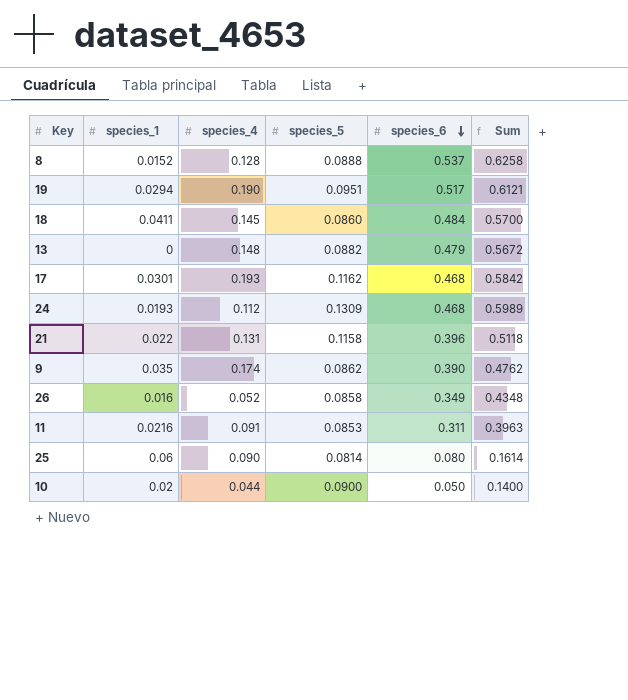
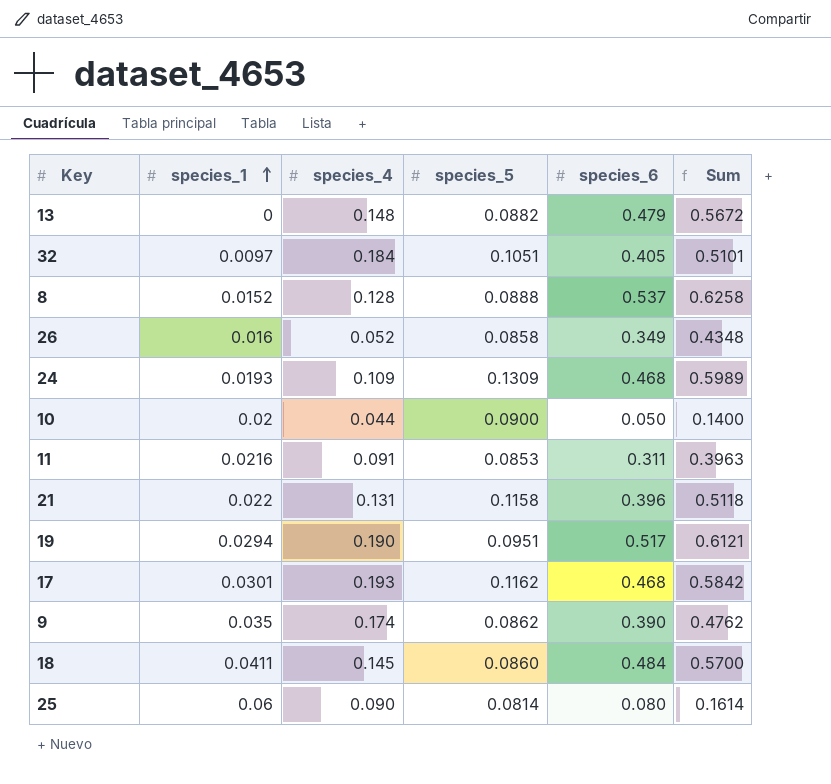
row order: species_6 descending -> species_1 ascending
row 32: none -> 0.0097 | 0.184 | 0.1051 | 0.405 | 0.5101
24 | species_4: 0.112 -> 0.109

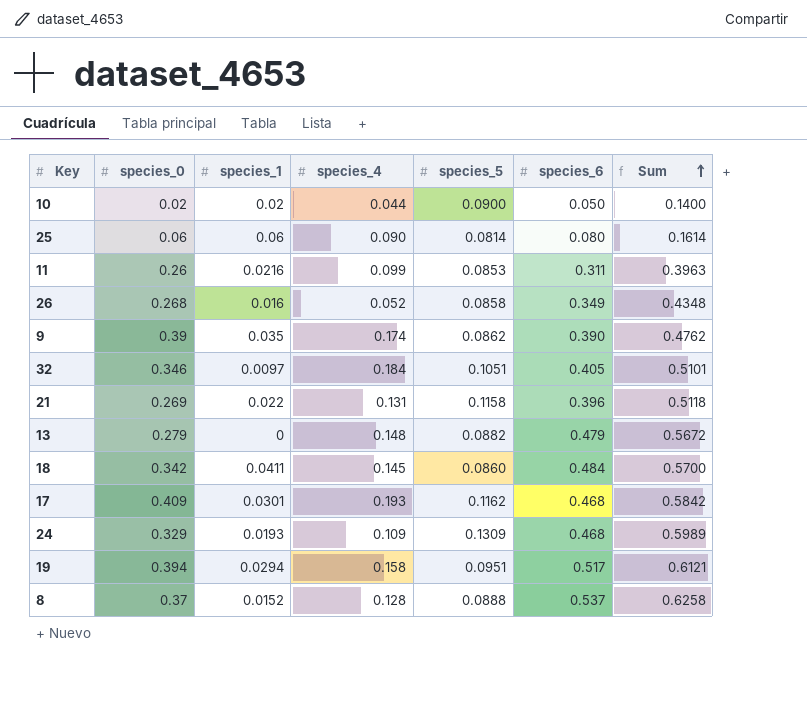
row order: species_1 ascending -> Sum ascending
column species_0 | position: none -> 2
11 | species_4: 0.091 -> 0.099
19 | species_4: 0.190 -> 0.158

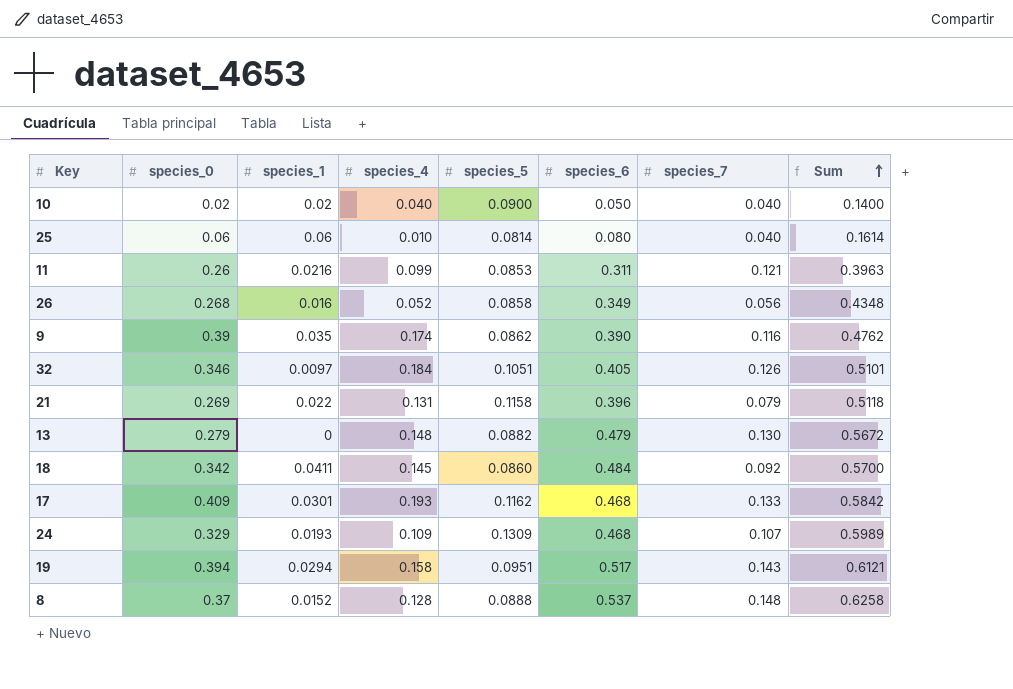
column species_7 | position: none -> 7
10 | species_4: 0.044 -> 0.040
25 | species_4: 0.090 -> 0.010

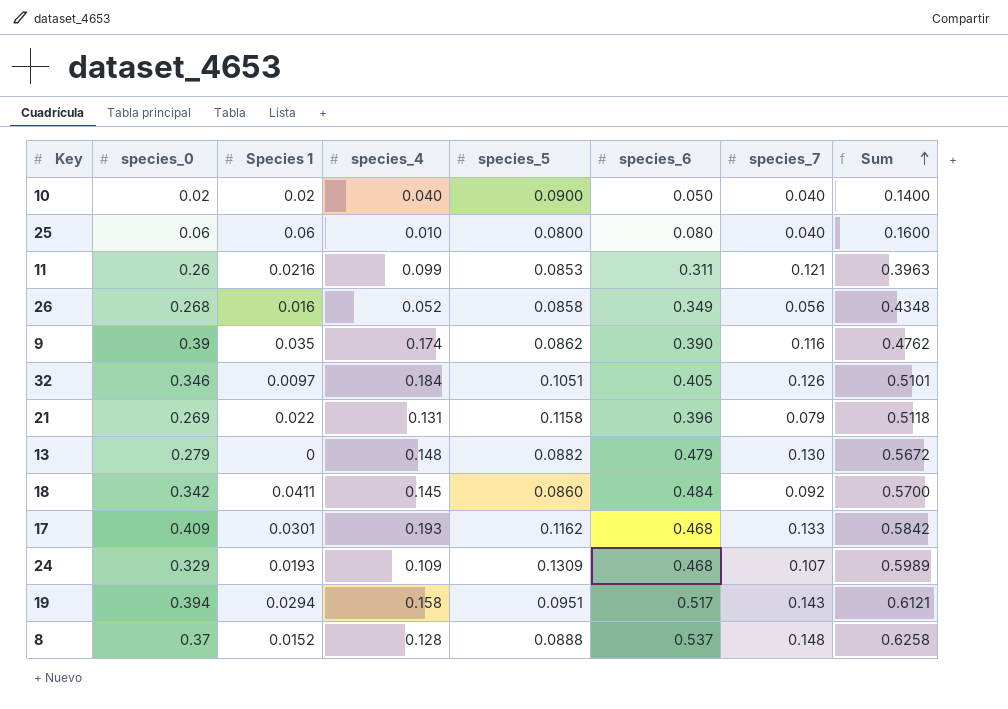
column name: species_1 -> Species 1
25 | species_5: 0.0814 -> 0.0800
25 | Sum: 0.1614 -> 0.1600

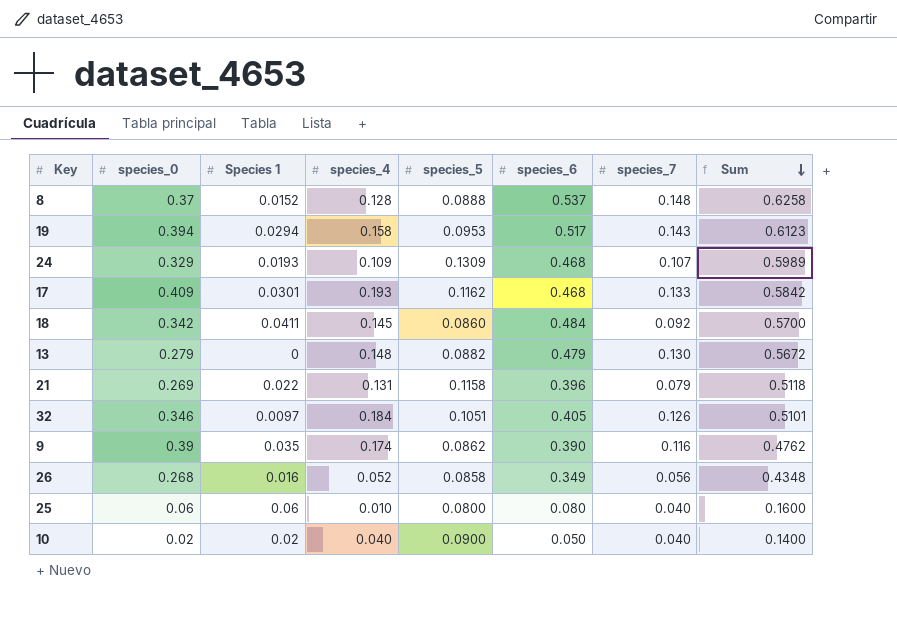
row order: Sum ascending -> Sum descending
row 11: 0.26 | 0.0216 | 0.099 | 0.0853 | 0.311 | 0.121 | 0.3963 -> none
19 | species_5: 0.0951 -> 0.0953
19 | Sum: 0.6121 -> 0.6123

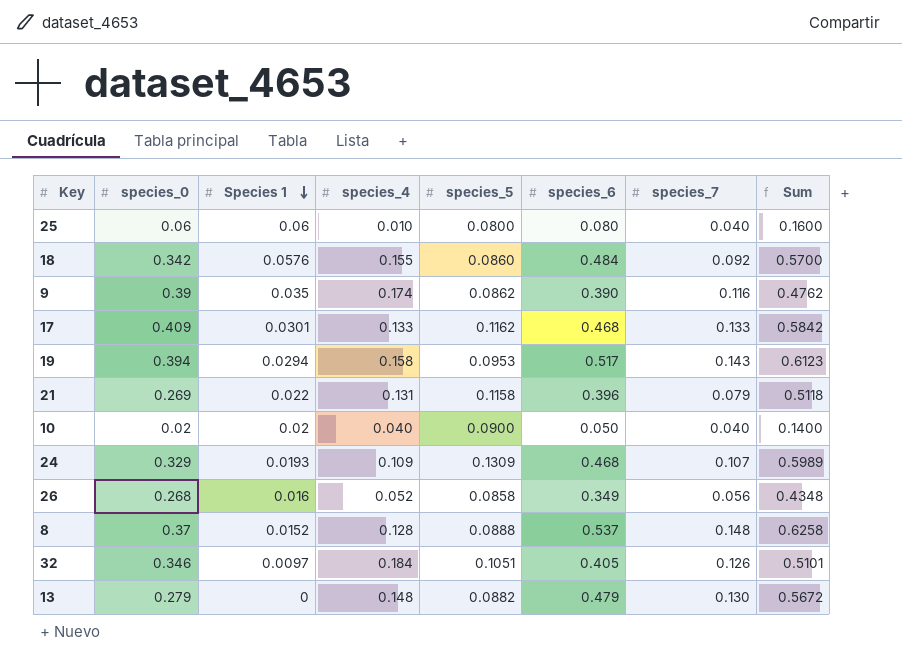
row order: Sum descending -> Species 1 descending
18 | Species 1: 0.0411 -> 0.0576
18 | species_4: 0.145 -> 0.155
17 | species_4: 0.193 -> 0.133

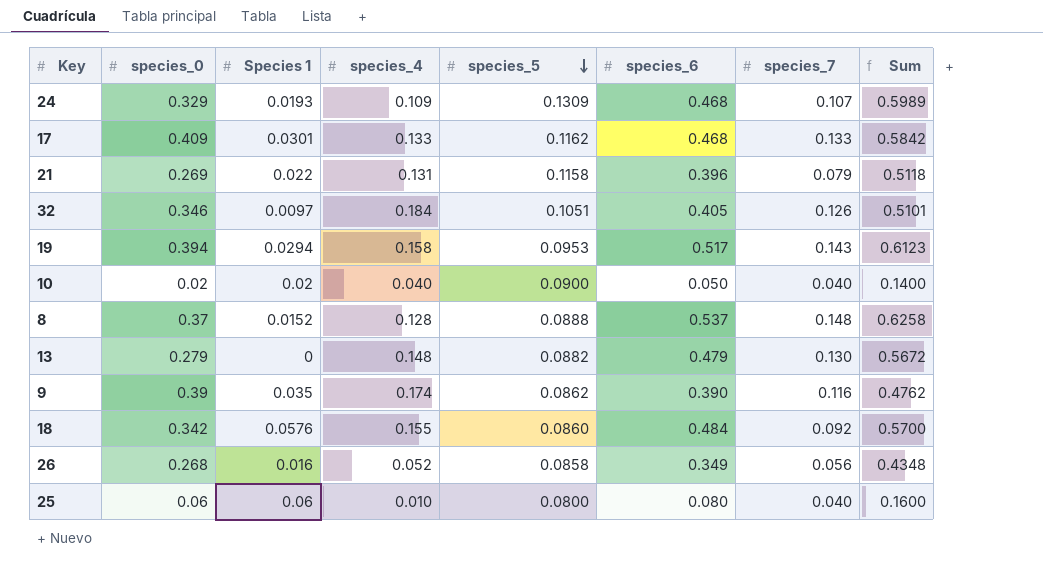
row order: Species 1 descending -> species_5 descending

